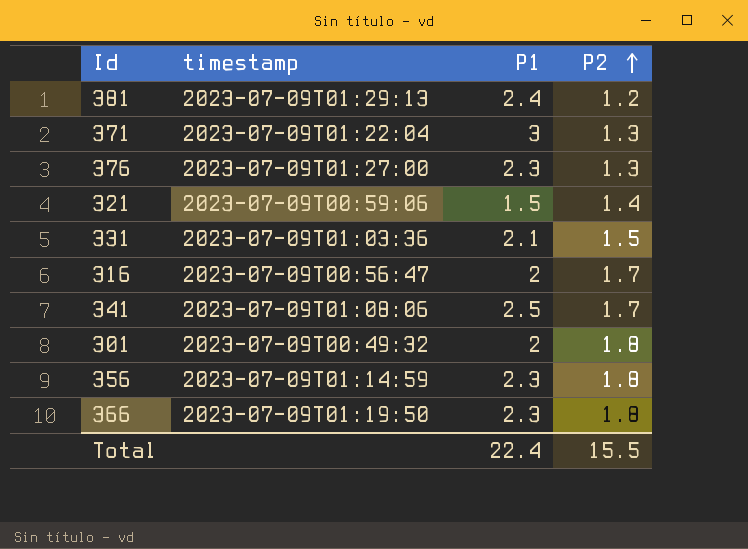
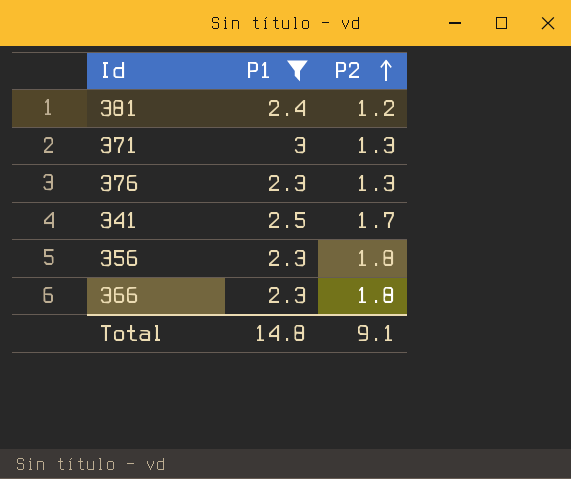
filter: none -> P1 >= 2.3
column timestamp | position: 2 -> none
Total | P1: 22.4 -> 14.8
Total | P2: 15.5 -> 9.1

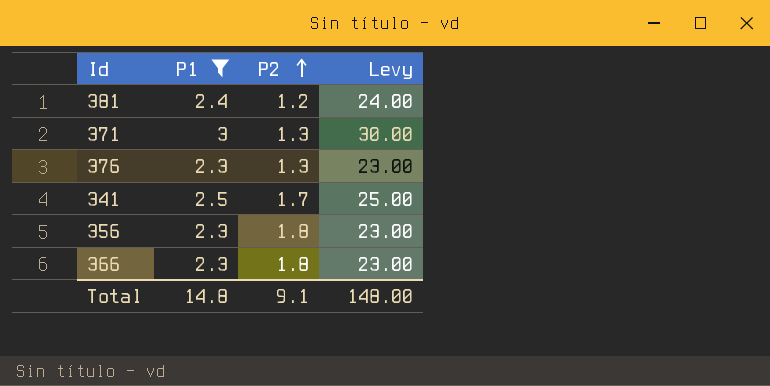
column Levy | formula: none -> [P1] * 10

